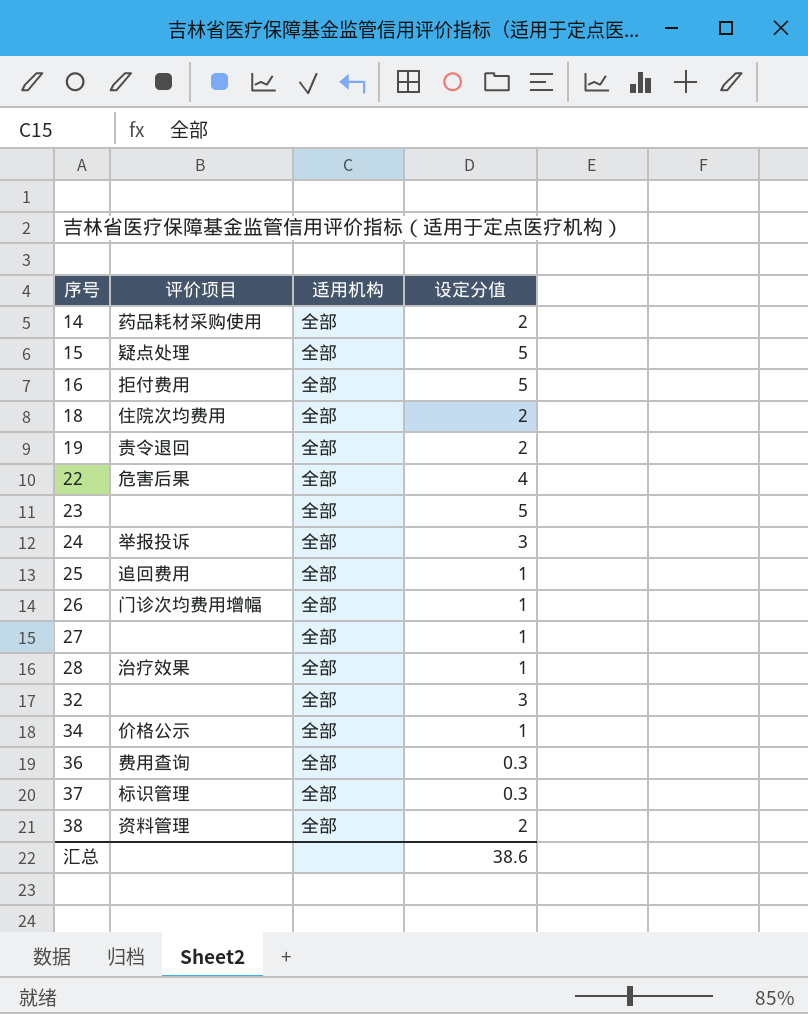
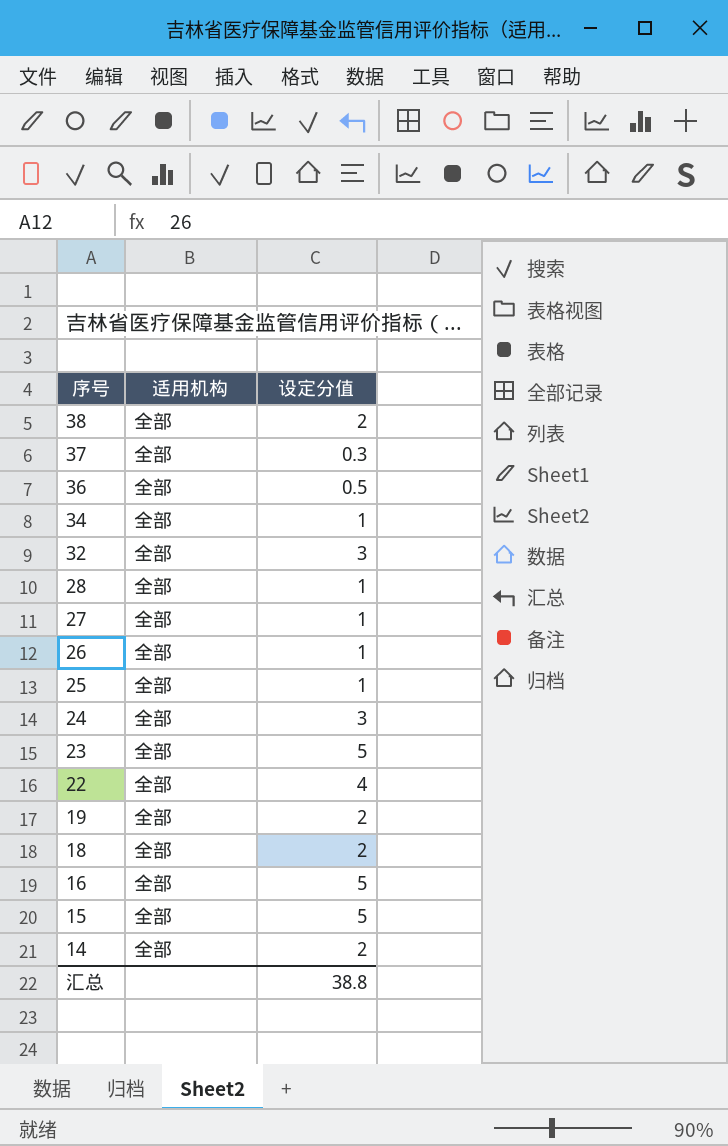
row order: 序号 ascending -> 序号 descending
column 评价项目 | position: 2 -> none
36 | 设定分值: 0.3 -> 0.5
汇总 | 设定分值: 38.6 -> 38.8

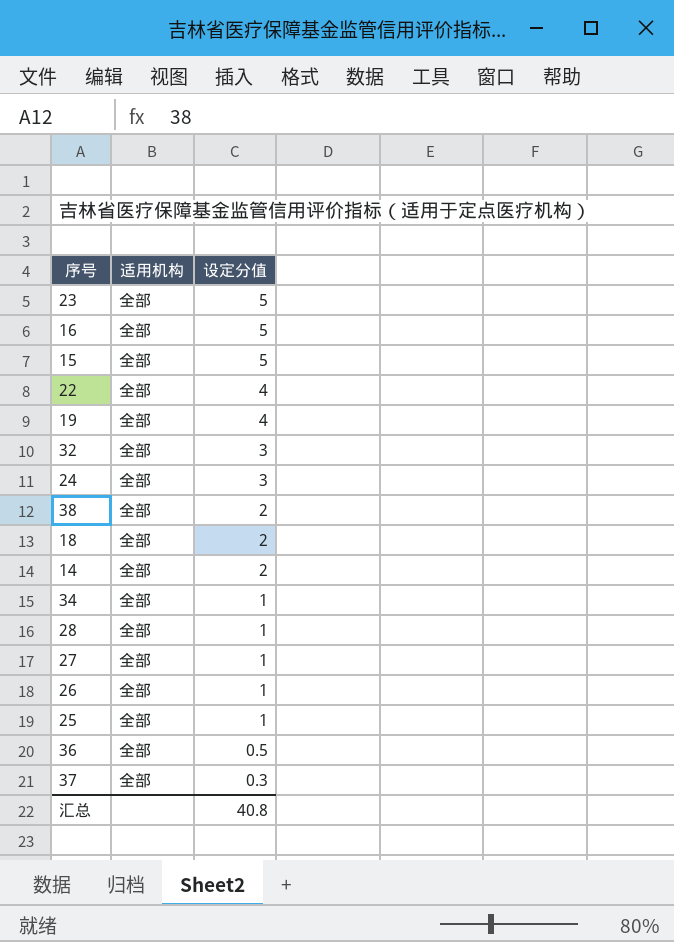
row order: 序号 descending -> 设定分值 descending
19 | 设定分值: 2 -> 4
汇总 | 设定分值: 38.8 -> 40.8

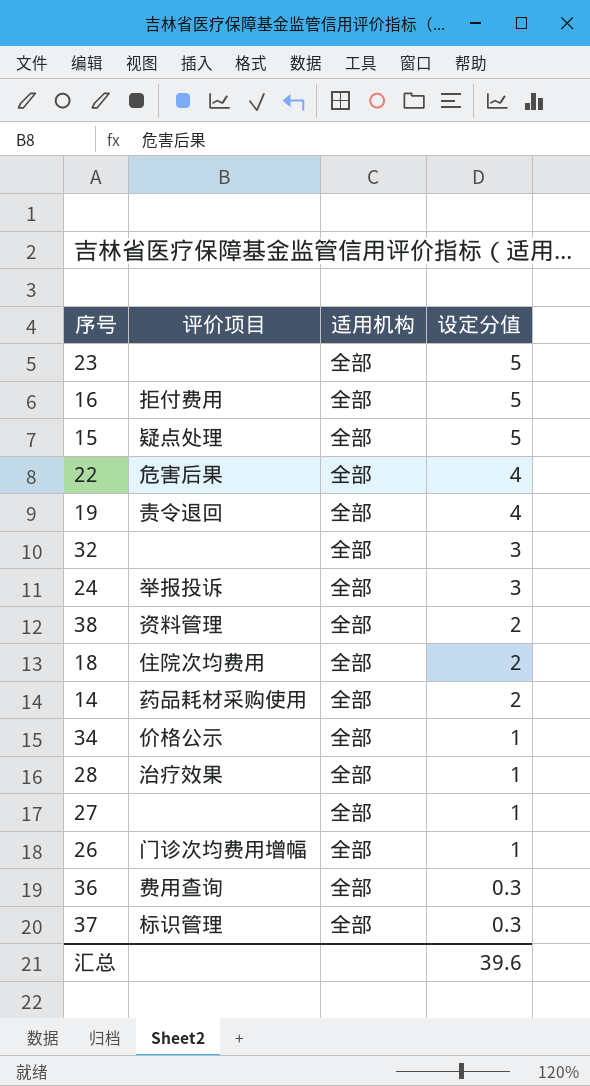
column 评价项目 | position: none -> 2
row 25: 全部 | 1 -> none
36 | 设定分值: 0.5 -> 0.3
汇总 | 设定分值: 40.8 -> 39.6

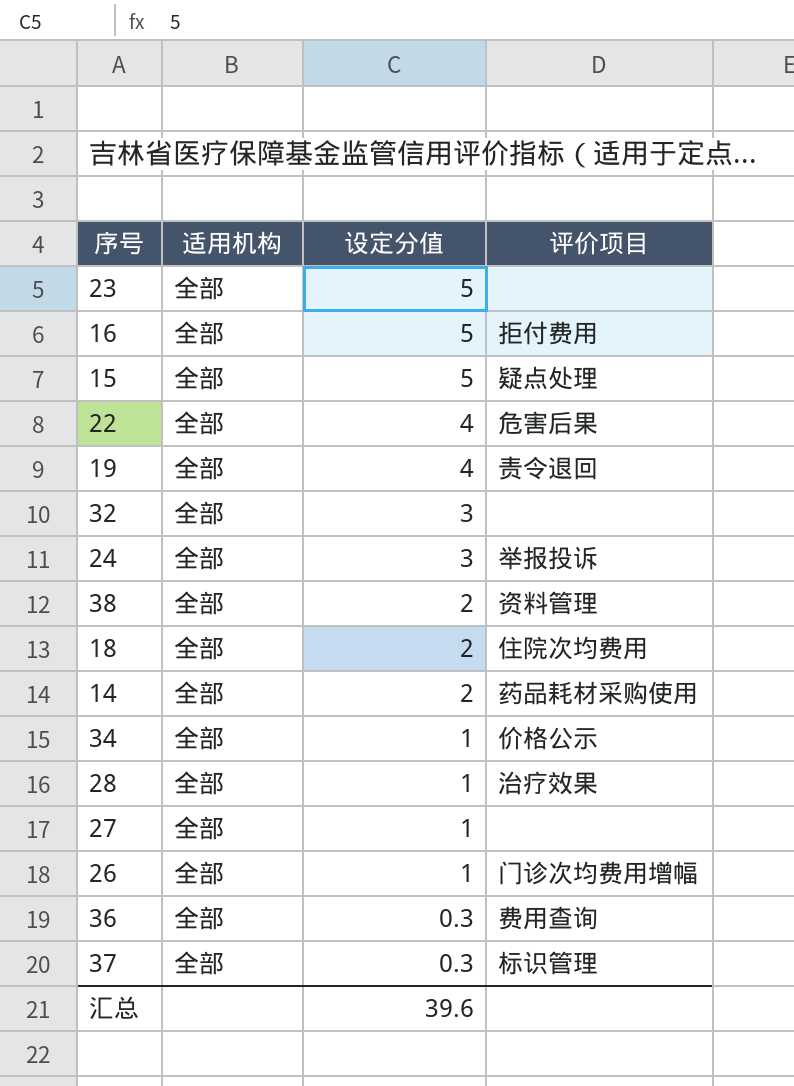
column 评价项目 | position: 2 -> 4

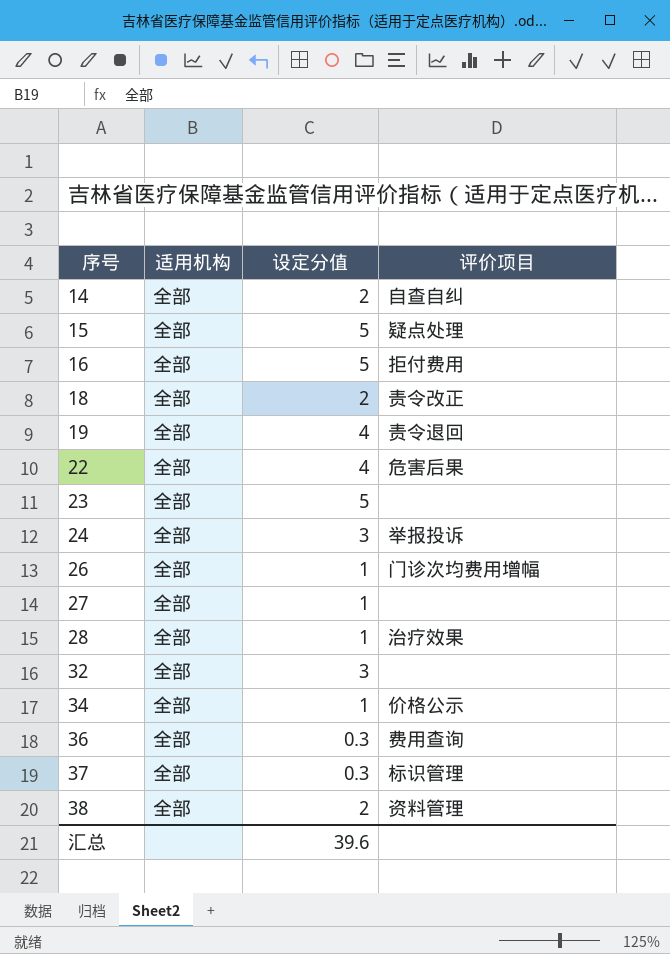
row order: 设定分值 descending -> 序号 ascending
14 | 评价项目: 药品耗材采购使用 -> 自查自纠
18 | 评价项目: 住院次均费用 -> 责令改正

